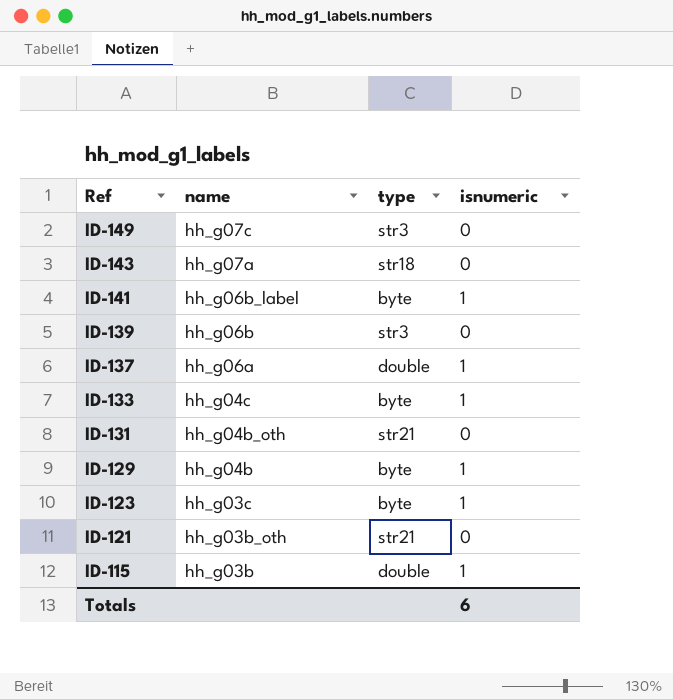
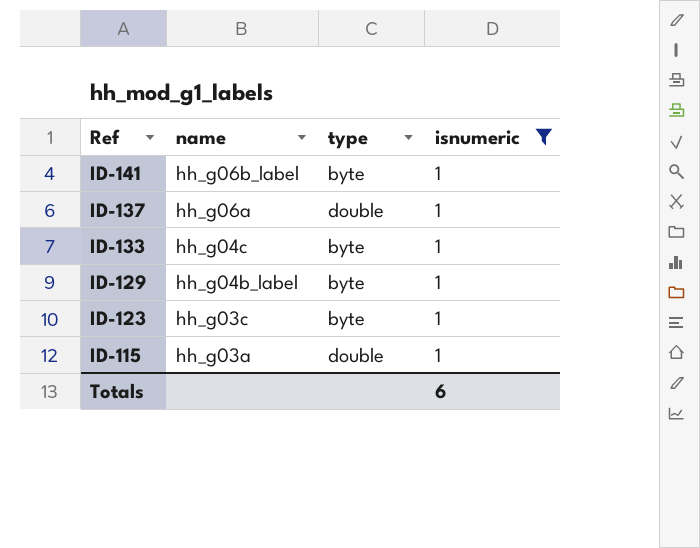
filter: none -> isnumeric = 1
ID-129 | name: hh_g04b -> hh_g04b_label
ID-115 | name: hh_g03b -> hh_g03a

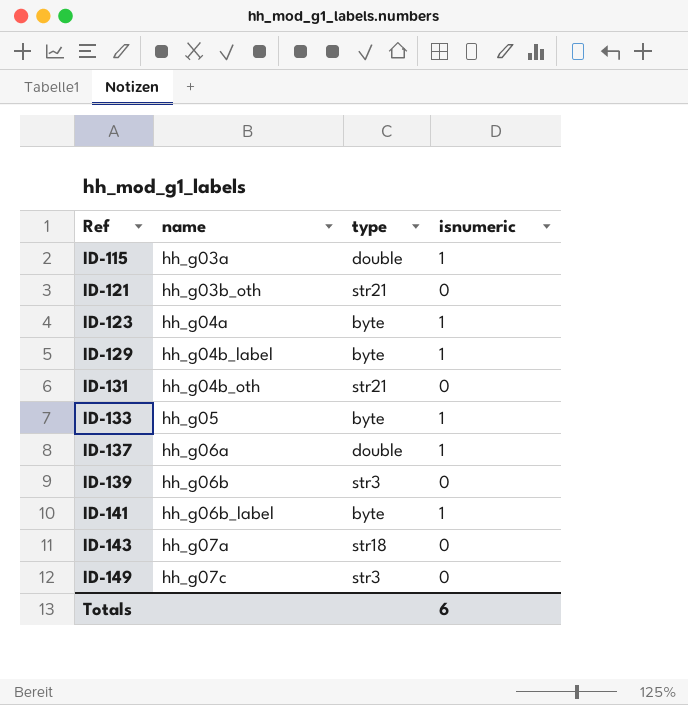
filter: isnumeric = 1 -> none
row order: Ref descending -> Ref ascending
ID-123 | name: hh_g03c -> hh_g04a
ID-133 | name: hh_g04c -> hh_g05

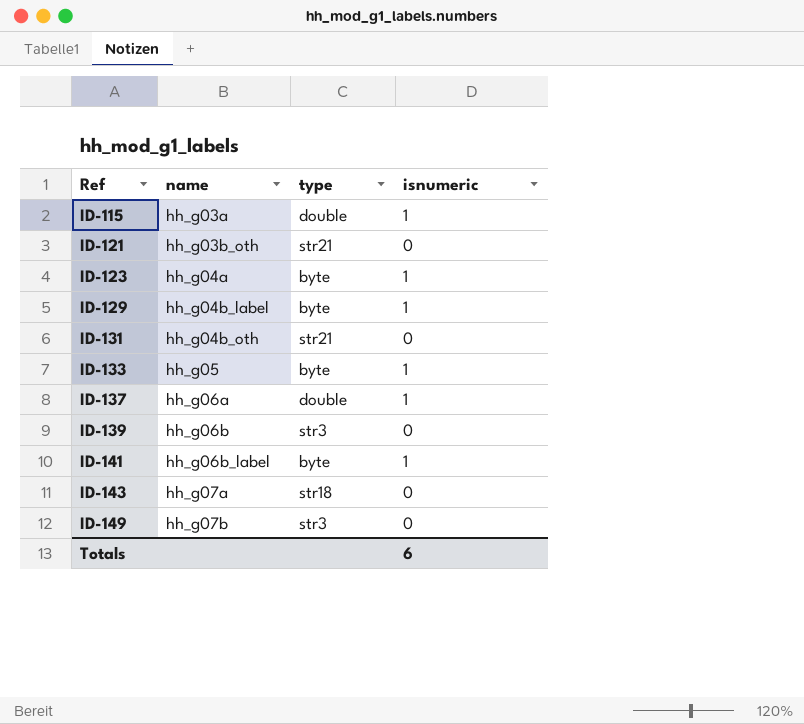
ID-149 | name: hh_g07c -> hh_g07b

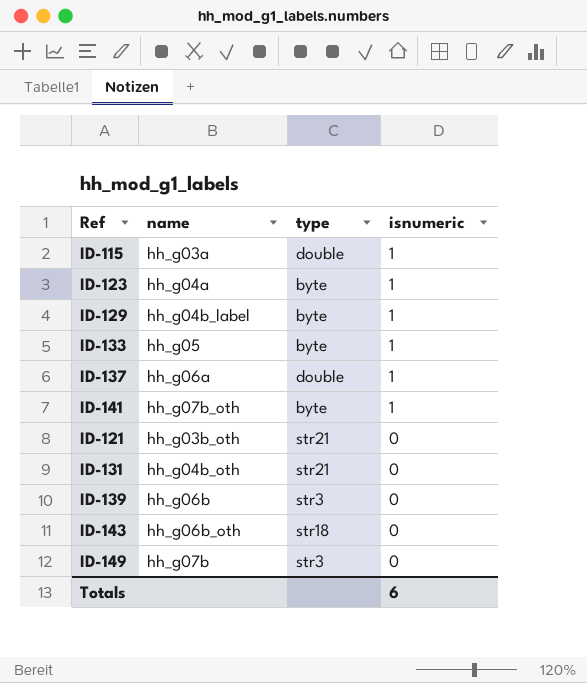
row order: Ref ascending -> isnumeric descending
ID-141 | name: hh_g06b_label -> hh_g07b_oth
ID-143 | name: hh_g07a -> hh_g06b_oth

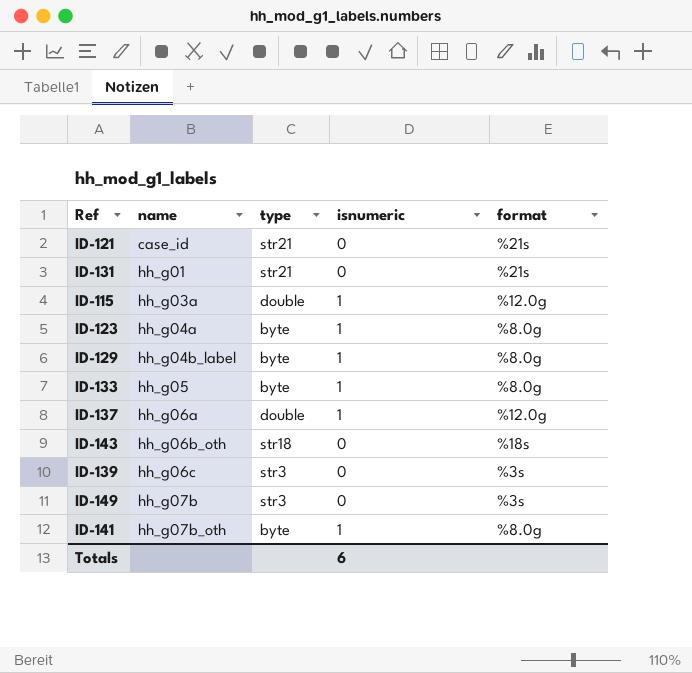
row order: isnumeric descending -> name ascending
column format | position: none -> 5
ID-121 | name: hh_g03b_oth -> case_id
ID-131 | name: hh_g04b_oth -> hh_g01
ID-139 | name: hh_g06b -> hh_g06c

